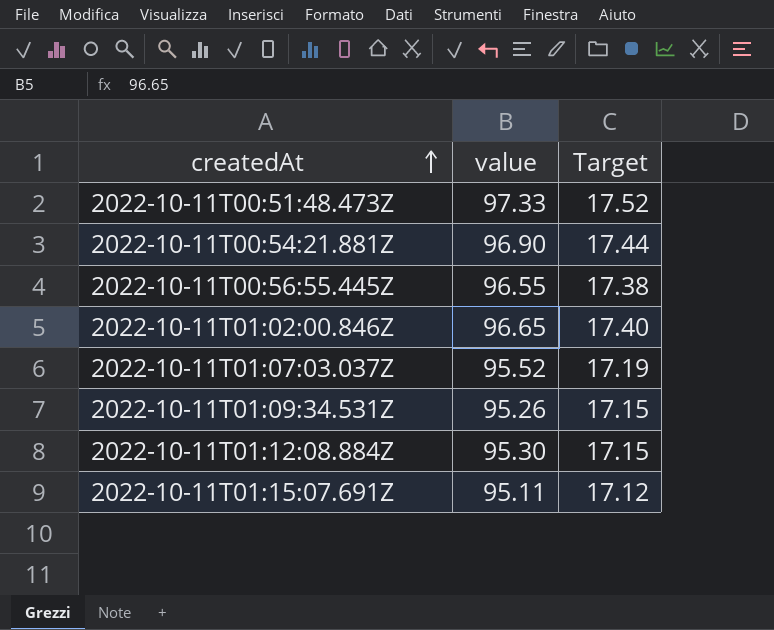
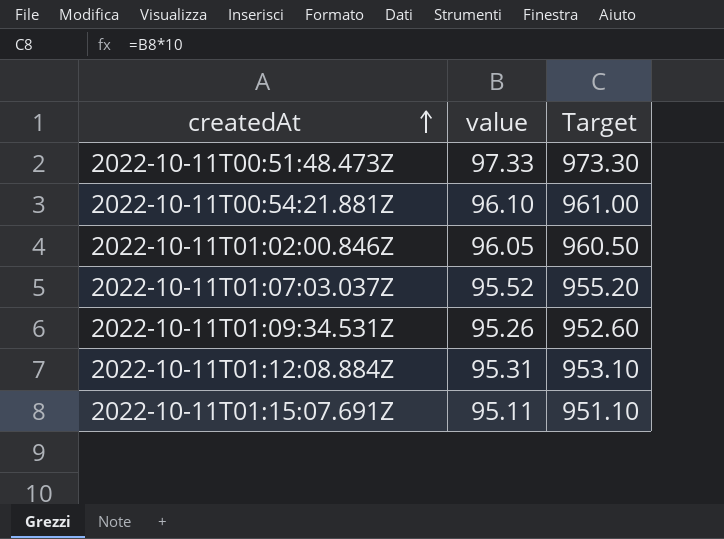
column Target | formula: [value] * 0.18 -> [value] * 10
row 2022-10-11T00:56:55.445Z: 96.55 | 17.38 -> none
2022-10-11T00:54:21.881Z | value: 96.90 -> 96.10
2022-10-11T01:02:00.846Z | value: 96.65 -> 96.05
2022-10-11T01:12:08.884Z | value: 95.30 -> 95.31

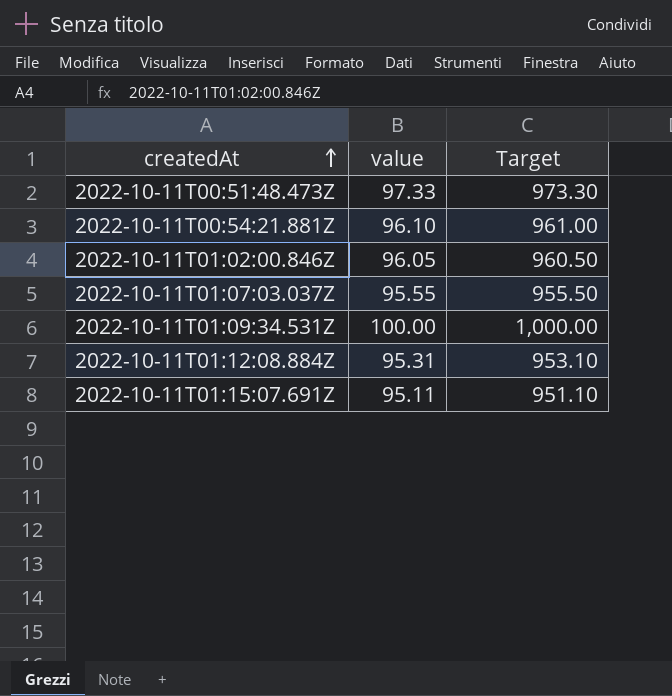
2022-10-11T01:07:03.037Z | value: 95.52 -> 95.55
2022-10-11T01:07:03.037Z | Target: 955.20 -> 955.50
2022-10-11T01:09:34.531Z | value: 95.26 -> 100.00
2022-10-11T01:09:34.531Z | Target: 952.60 -> 1,000.00

